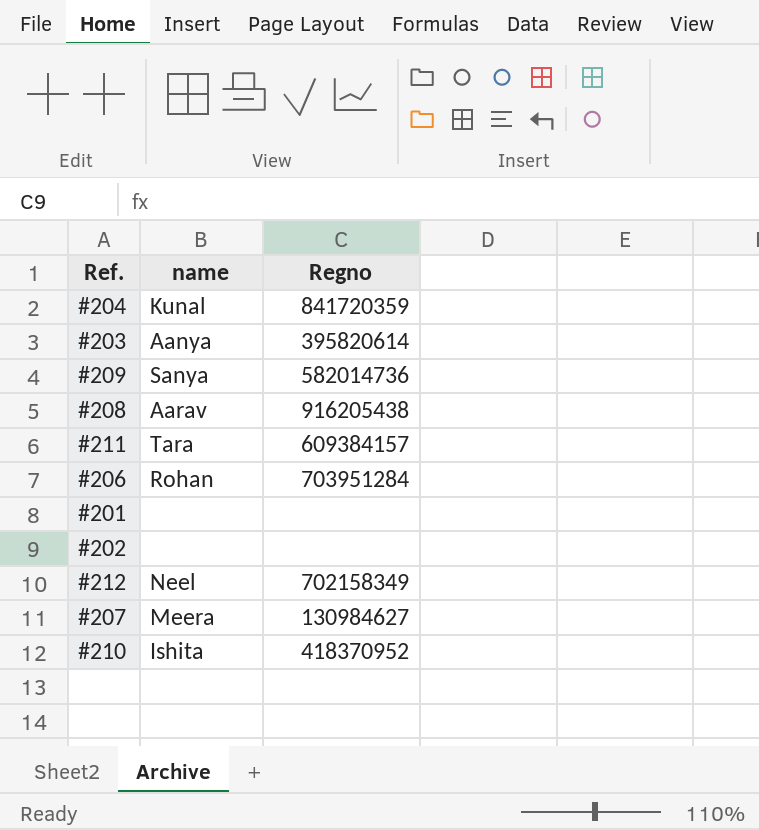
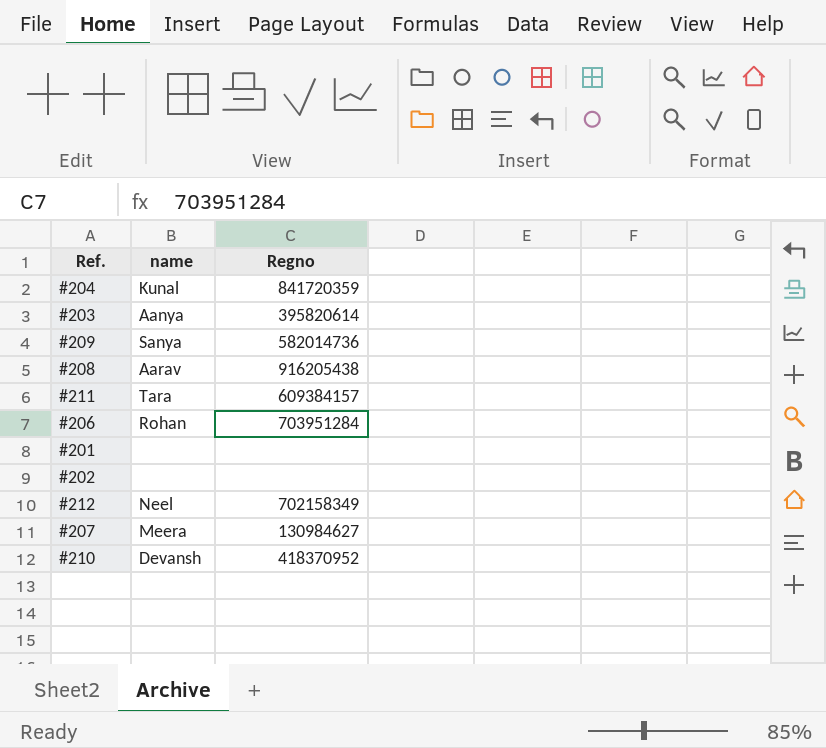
#210 | name: Ishita -> Devansh

